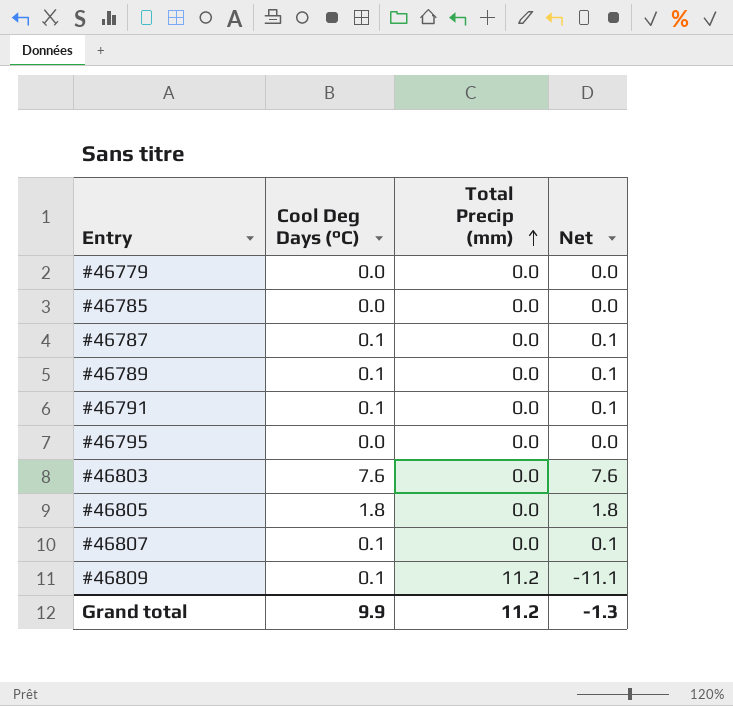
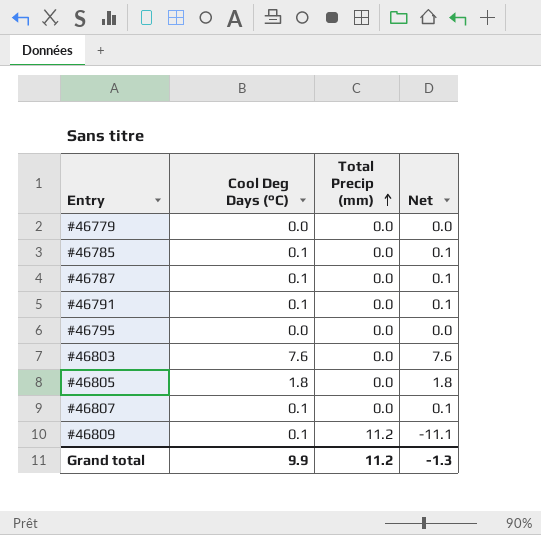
row #46789: 0.1 | 0.0 | 0.1 -> none
#46785 | Cool Deg Days (°C): 0.0 -> 0.1
#46785 | Net: 0.0 -> 0.1

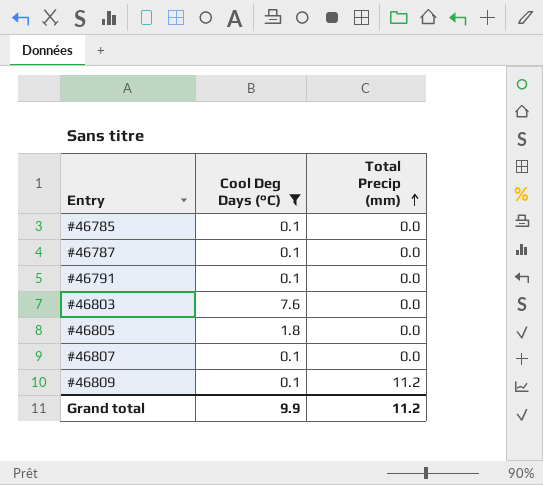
filter: none -> Cool Deg Days (°C) != 0.0
column Net | formula: [Cool Deg Days (°C)] - [Total Precip (mm)] -> none

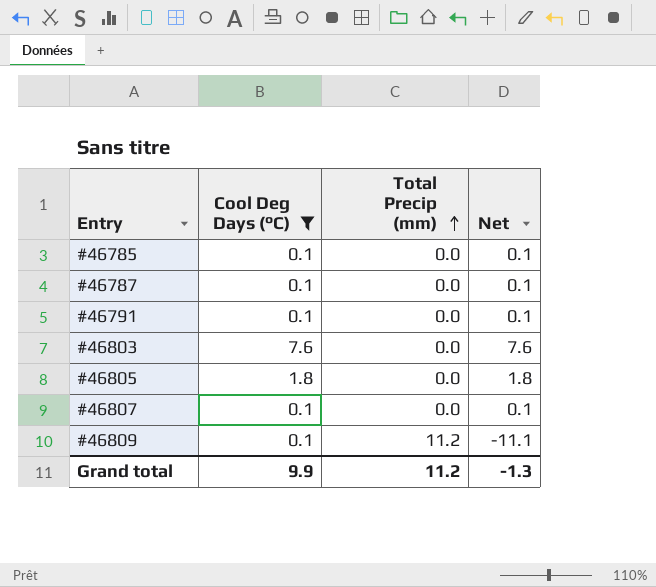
column Net | formula: none -> [Cool Deg Days (°C)] - [Total Precip (mm)]

